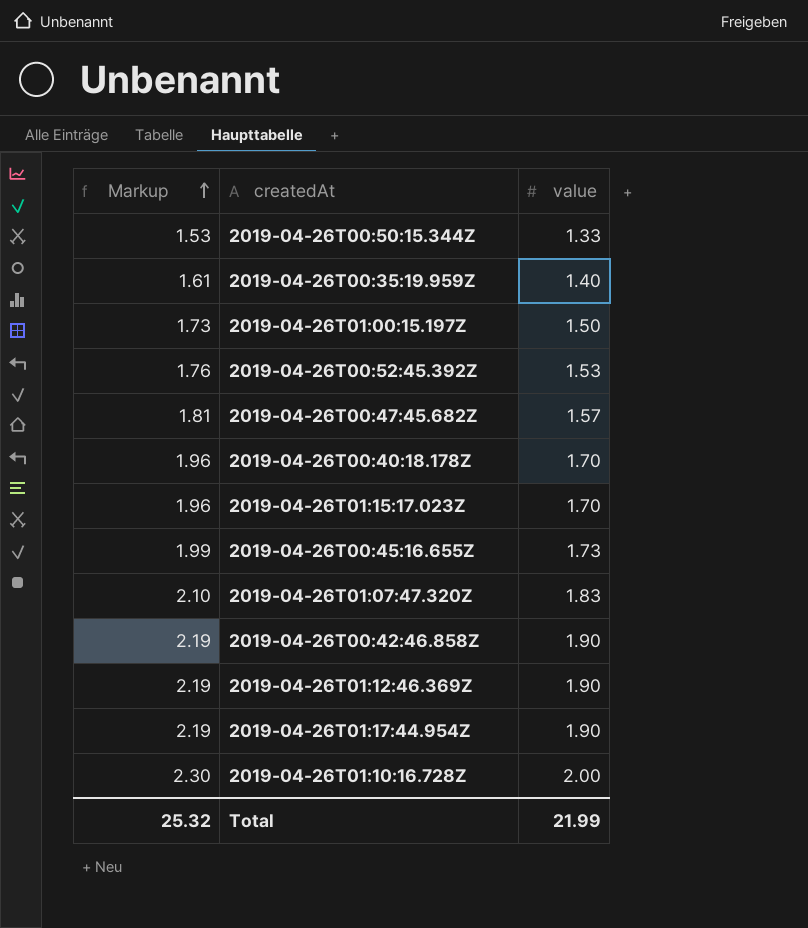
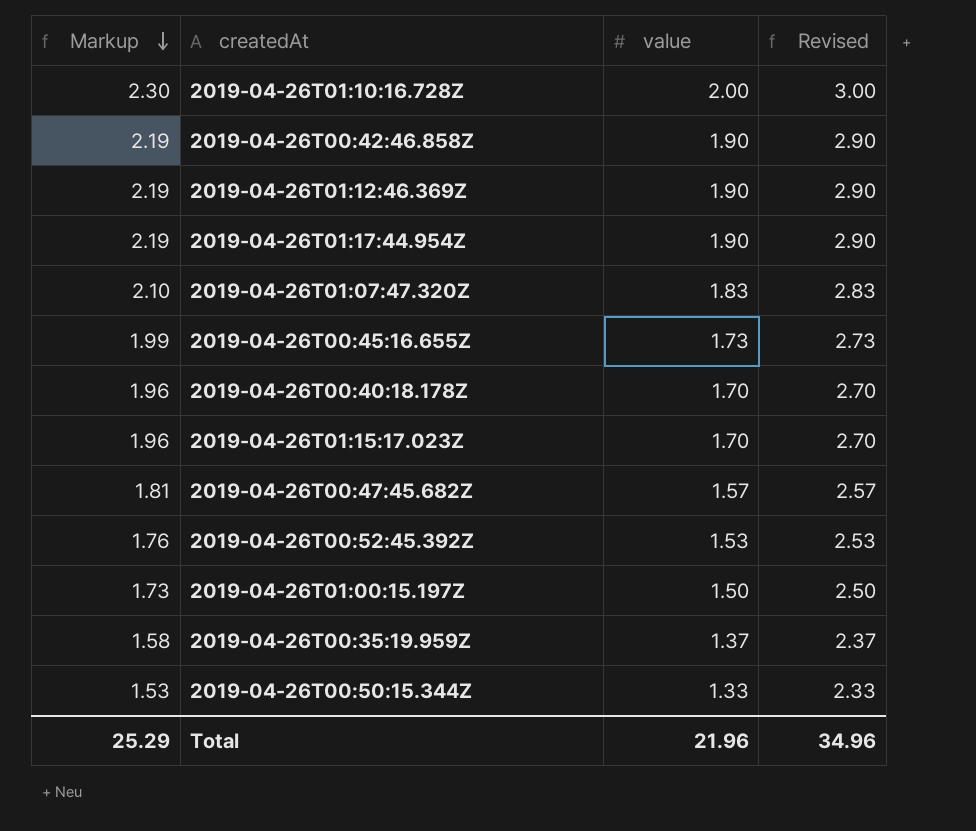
row order: Markup ascending -> Markup descending
column Revised | formula: none -> [value] + 1
2019-04-26T00:35:19.959Z | Markup: 1.61 -> 1.58
2019-04-26T00:35:19.959Z | value: 1.40 -> 1.37
Total | Markup: 25.32 -> 25.29
Total | value: 21.99 -> 21.96

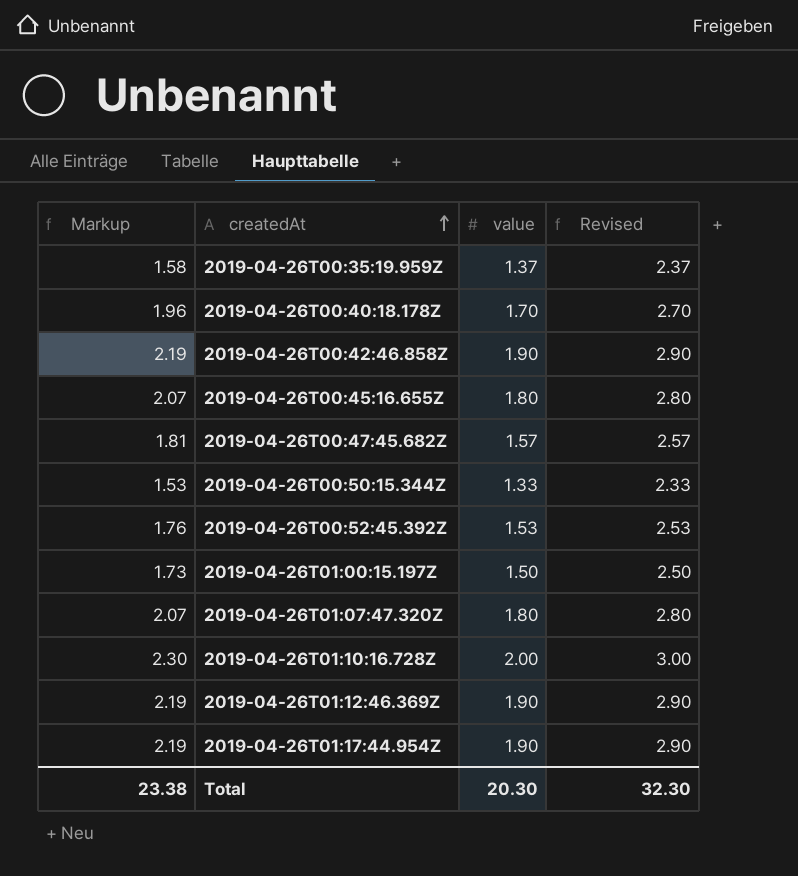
row order: Markup descending -> createdAt ascending
row 2019-04-26T01:15:17.023Z: 1.96 | 1.70 | 2.70 -> none
2019-04-26T00:45:16.655Z | Markup: 1.99 -> 2.07
2019-04-26T00:45:16.655Z | value: 1.73 -> 1.80
2019-04-26T00:45:16.655Z | Revised: 2.73 -> 2.80
2019-04-26T01:07:47.320Z | Markup: 2.10 -> 2.07
2019-04-26T01:07:47.320Z | value: 1.83 -> 1.80
2019-04-26T01:07:47.320Z | Revised: 2.83 -> 2.80
Total | Markup: 25.29 -> 23.38
Total | value: 21.96 -> 20.30
Total | Revised: 34.96 -> 32.30

